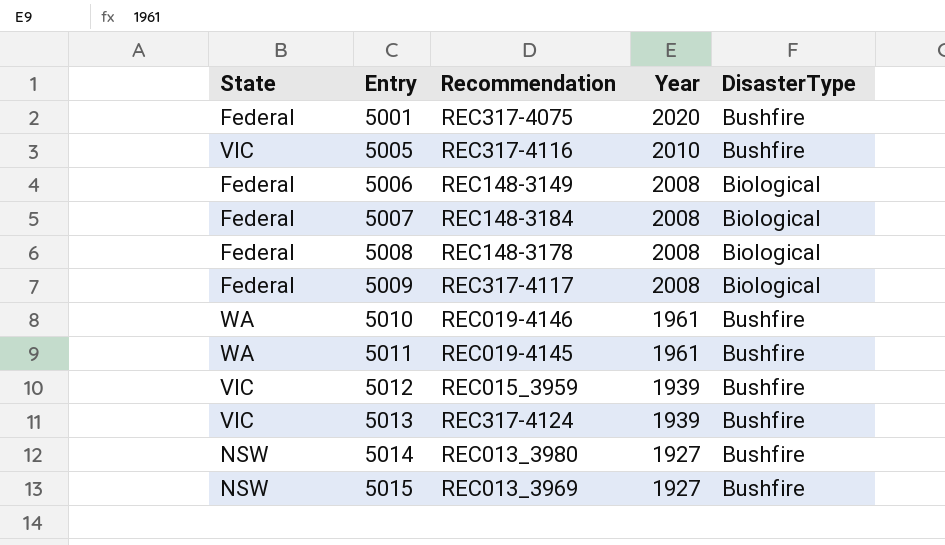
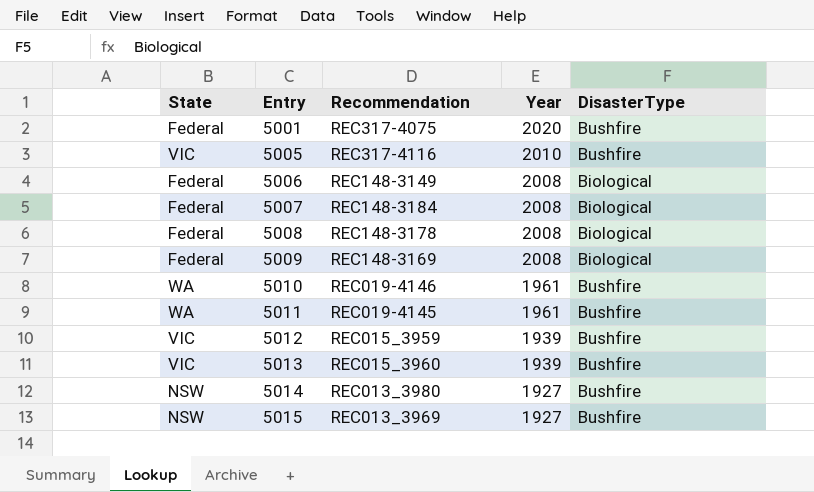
5009 | Recommendation: REC317-4117 -> REC148-3169
5013 | Recommendation: REC317-4124 -> REC015_3960

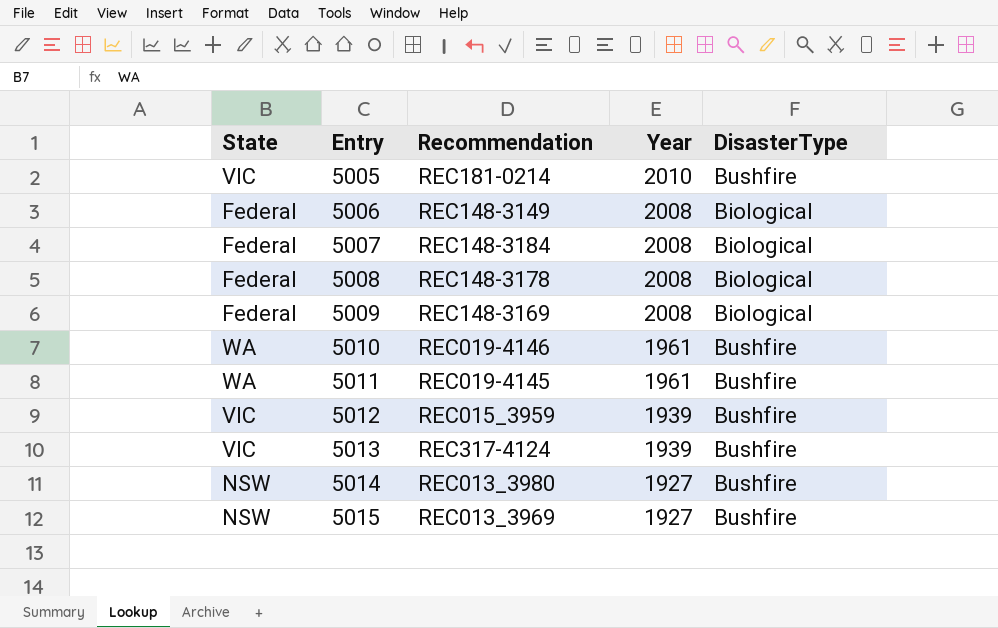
row 5001: Federal | REC317-4075 | 2020 | Bushfire -> none
5005 | Recommendation: REC317-4116 -> REC181-0214
5013 | Recommendation: REC015_3960 -> REC317-4124

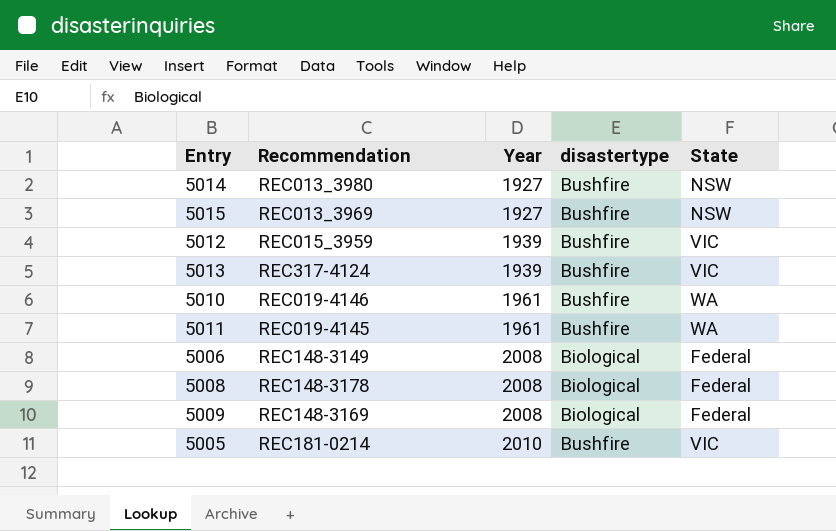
row order: Entry ascending -> Year ascending
column name: DisasterType -> disastertype
column State | position: 1 -> 5
row 5007: Federal | REC148-3184 | 2008 | Biological -> none

